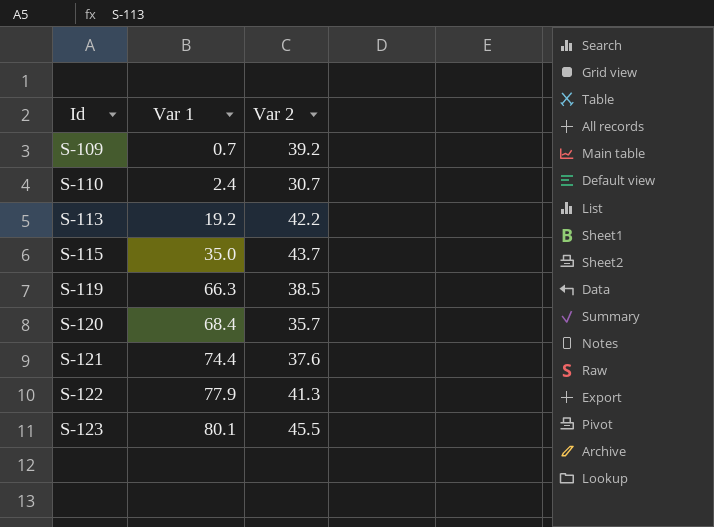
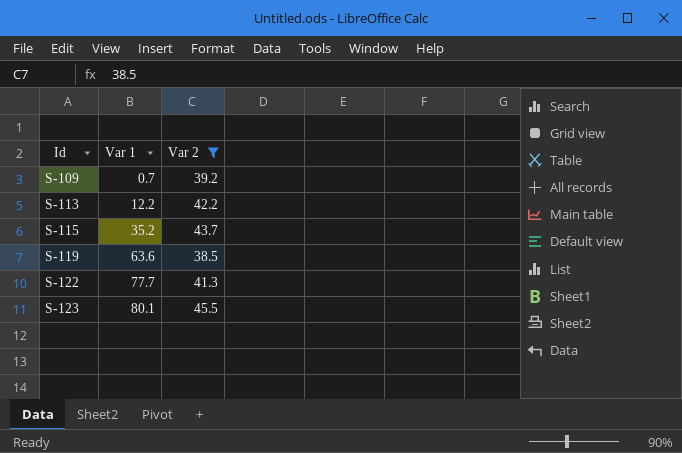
filter: none -> Var 2 >= 38.5
S-113 | Var 1: 19.2 -> 12.2
S-115 | Var 1: 35.0 -> 35.2
S-119 | Var 1: 66.3 -> 63.6
S-122 | Var 1: 77.9 -> 77.7

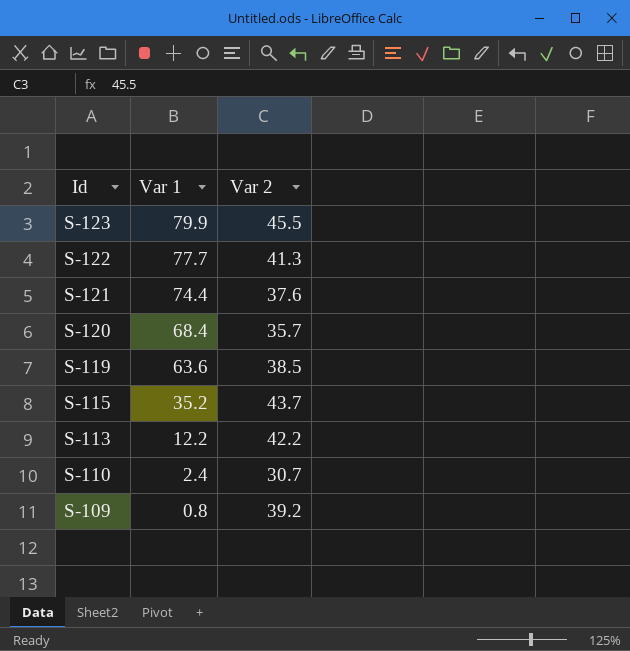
filter: Var 2 >= 38.5 -> none
row order: Id ascending -> Id descending
S-123 | Var 1: 80.1 -> 79.9
S-109 | Var 1: 0.7 -> 0.8

